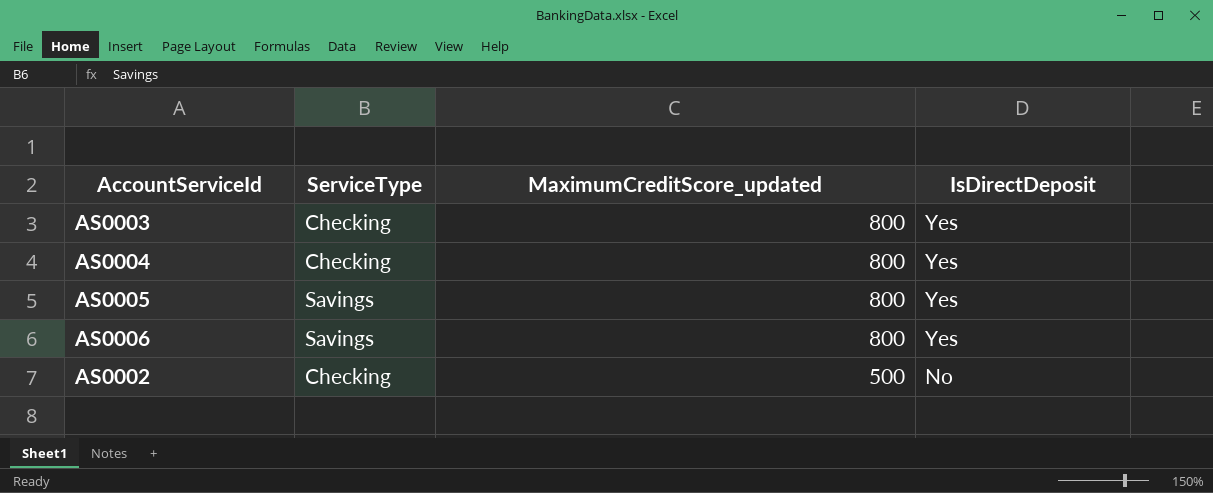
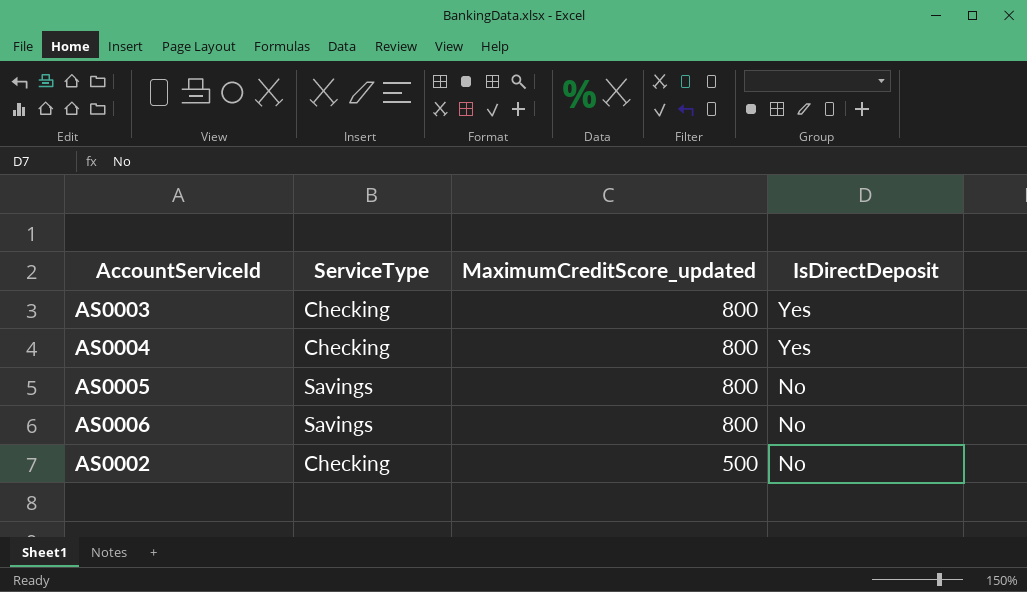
AS0005 | IsDirectDeposit: Yes -> No
AS0006 | IsDirectDeposit: Yes -> No

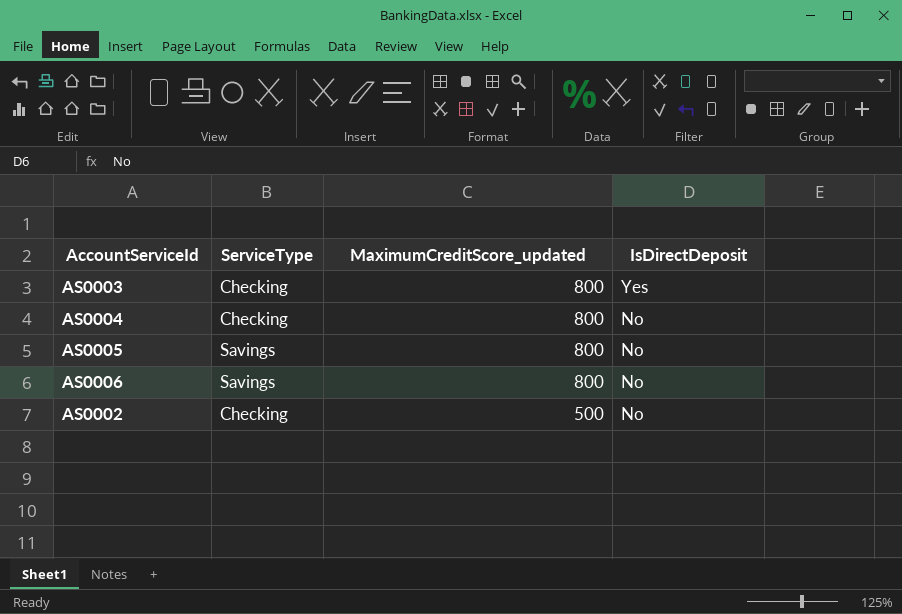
AS0004 | IsDirectDeposit: Yes -> No

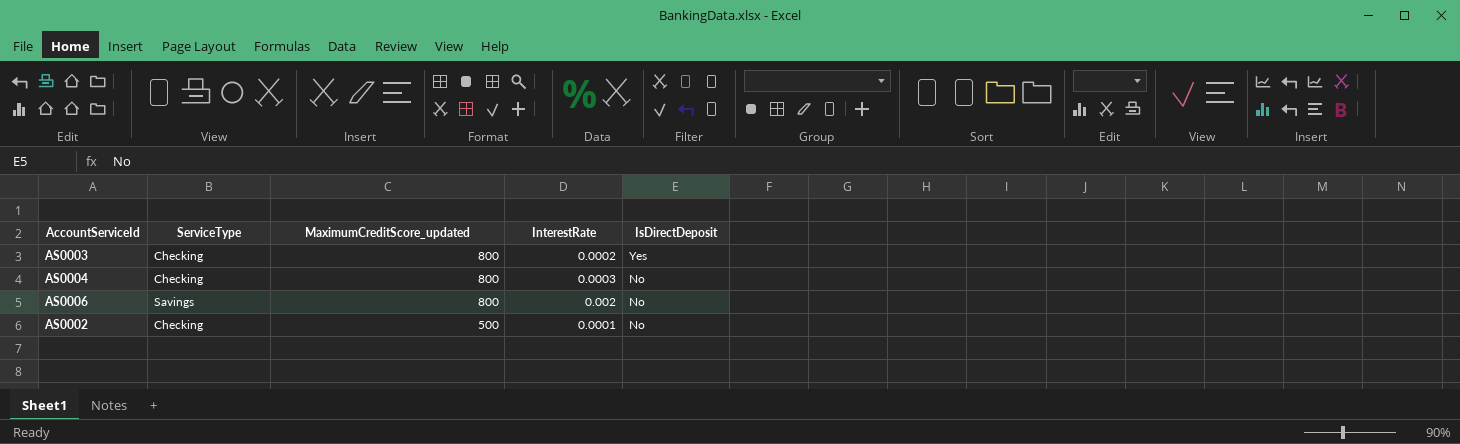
column InterestRate | position: none -> 4
row AS0005: Savings | 800 | No -> none

